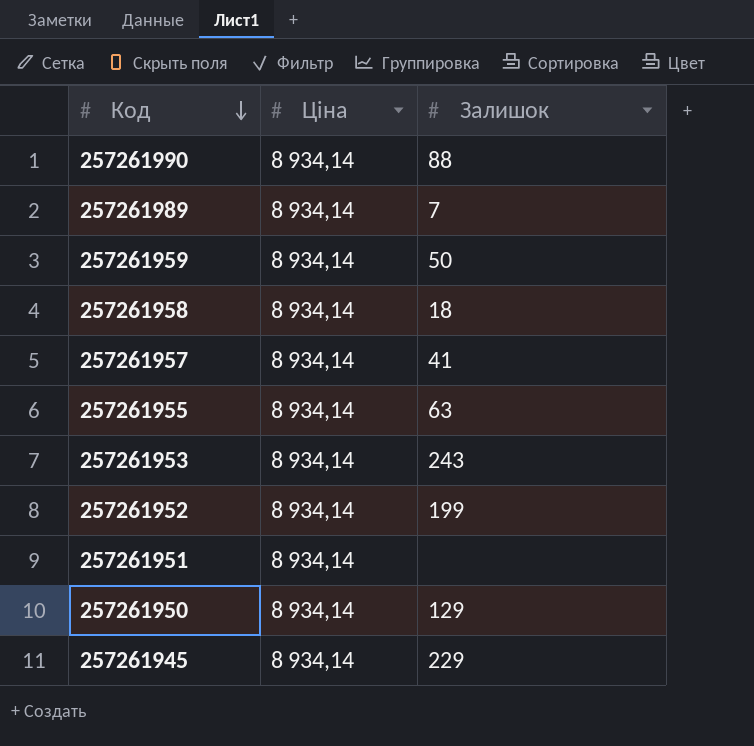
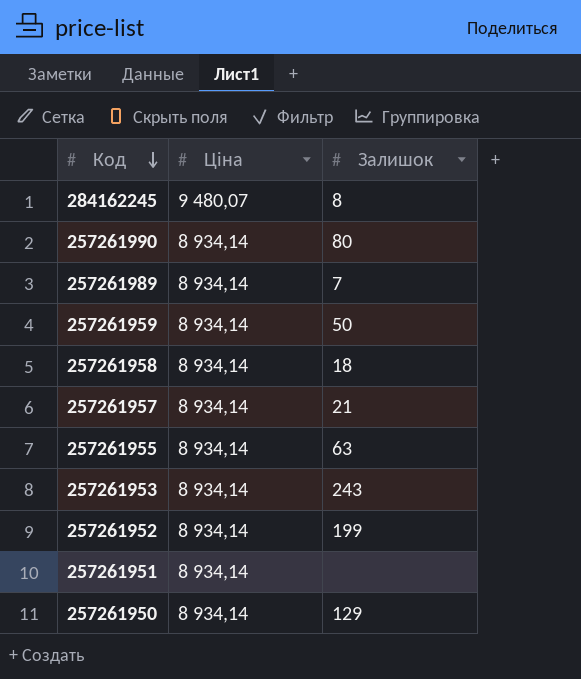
row 257261945: 8 934,14 | 229 -> none
row 284162245: none -> 9 480,07 | 8
257261990 | Залишок: 88 -> 80
257261957 | Залишок: 41 -> 21

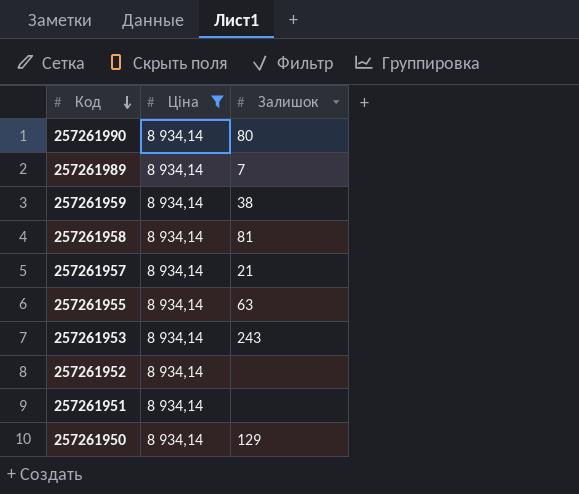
filter: none -> Ціна = 8 934,14
257261959 | Залишок: 50 -> 38
257261958 | Залишок: 18 -> 81
257261952 | Залишок: 199 -> none

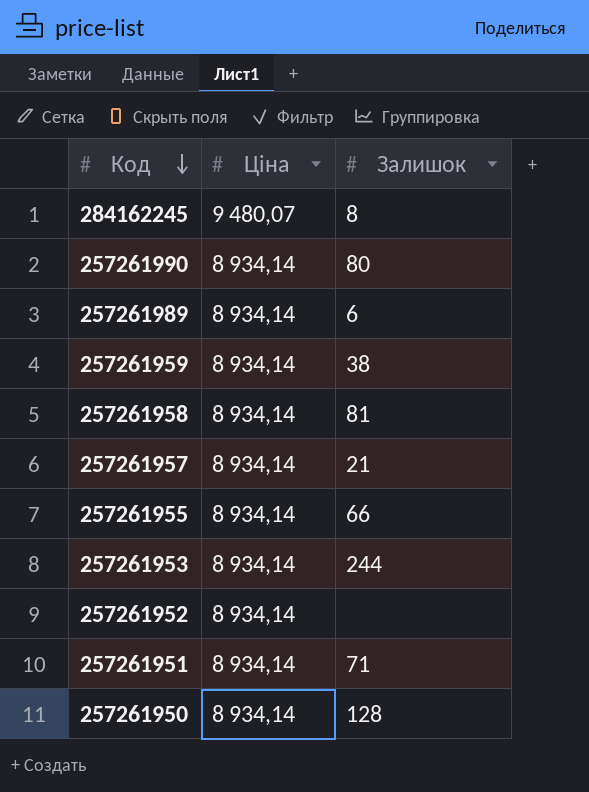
filter: Ціна = 8 934,14 -> none
257261989 | Залишок: 7 -> 6
257261955 | Залишок: 63 -> 66
257261953 | Залишок: 243 -> 244
257261951 | Залишок: none -> 71
257261950 | Залишок: 129 -> 128

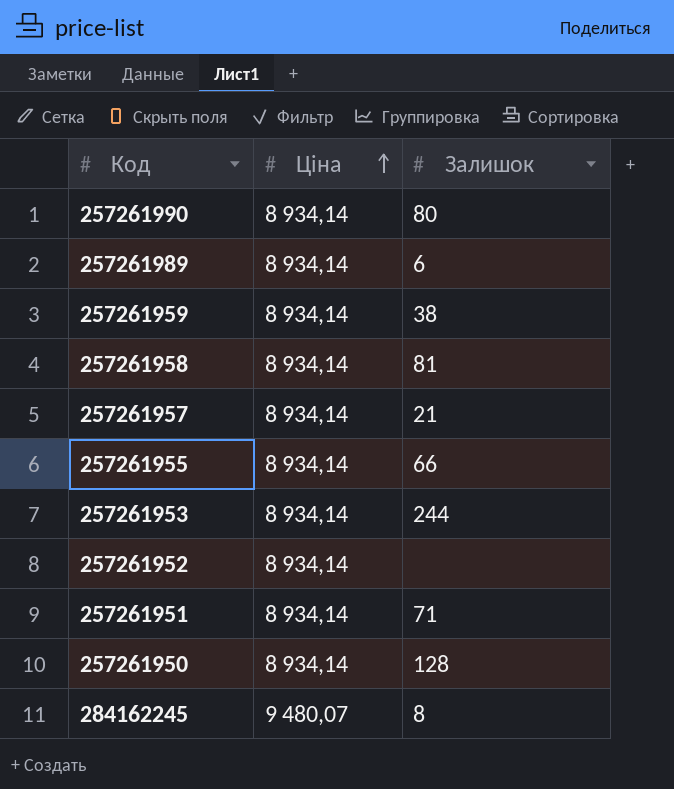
row order: Код descending -> Ціна ascending

